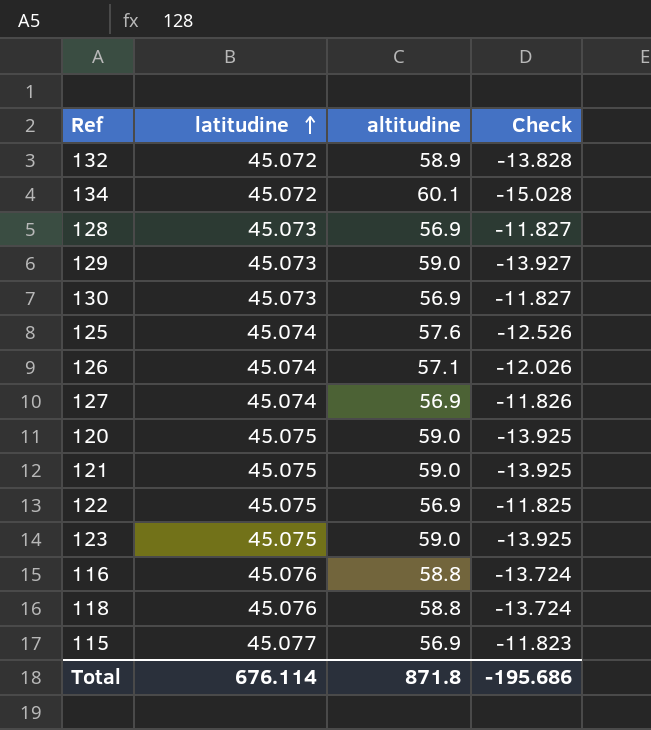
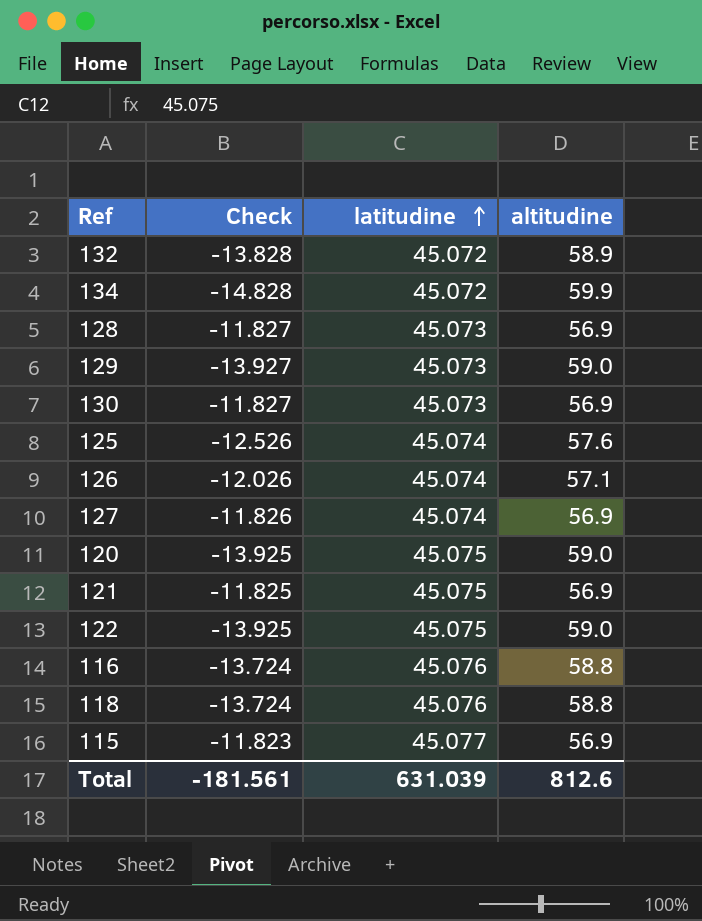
column Check | position: 4 -> 2
row 123: 45.075 | 59.0 | -13.925 -> none
134 | Check: -15.028 -> -14.828
134 | altitudine: 60.1 -> 59.9
121 | Check: -13.925 -> -11.825
121 | altitudine: 59.0 -> 56.9
122 | Check: -11.825 -> -13.925
122 | altitudine: 56.9 -> 59.0
Total | Check: -195.686 -> -181.561
Total | latitudine: 676.114 -> 631.039
Total | altitudine: 871.8 -> 812.6

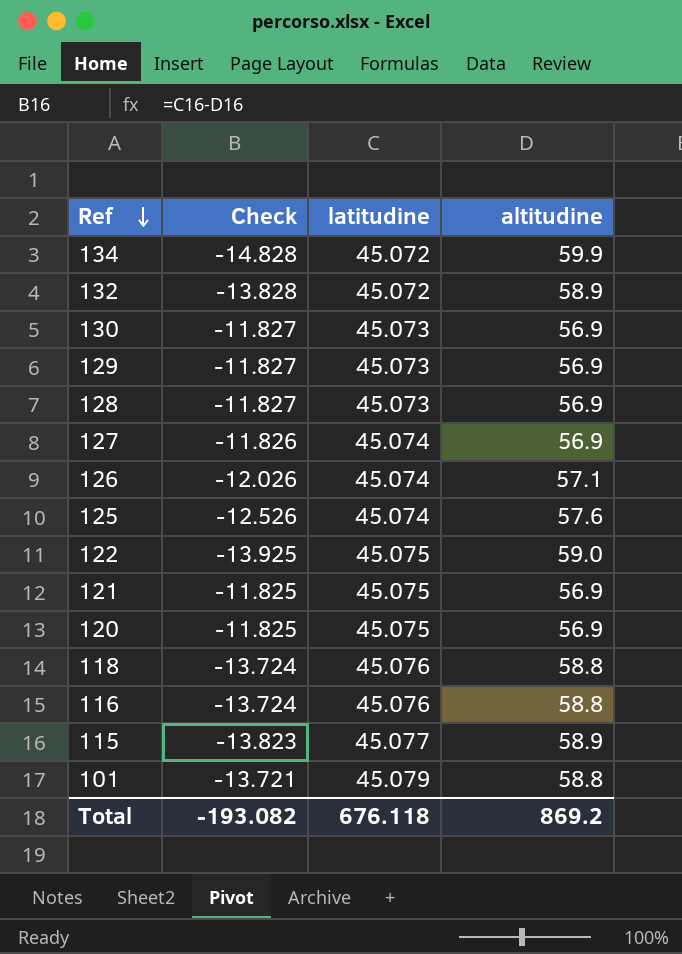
row order: latitudine ascending -> Ref descending
129 | Check: -13.927 -> -11.827
129 | altitudine: 59.0 -> 56.9
120 | Check: -13.925 -> -11.825
120 | altitudine: 59.0 -> 56.9
115 | Check: -11.823 -> -13.823
115 | altitudine: 56.9 -> 58.9
row 101: none -> -13.721 | 45.079 | 58.8
Total | Check: -181.561 -> -193.082
Total | latitudine: 631.039 -> 676.118
Total | altitudine: 812.6 -> 869.2

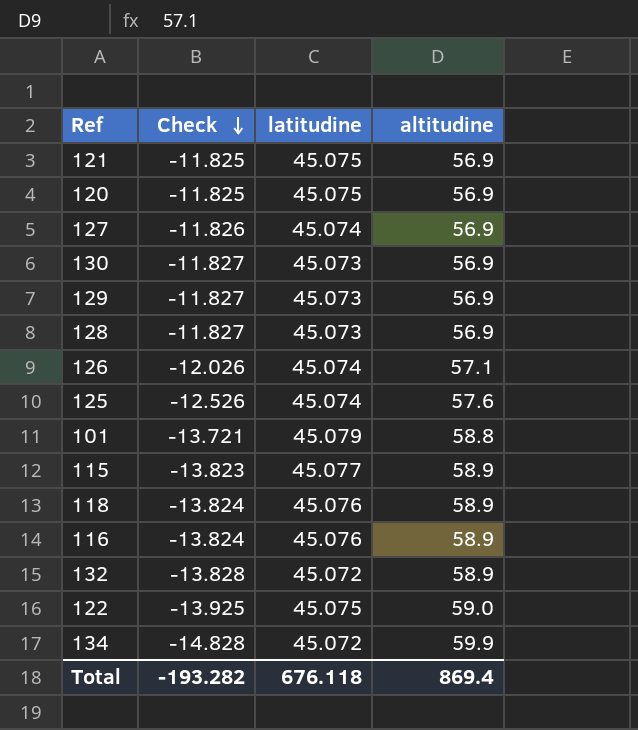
row order: Ref descending -> Check descending
118 | Check: -13.724 -> -13.824
118 | altitudine: 58.8 -> 58.9
116 | Check: -13.724 -> -13.824
116 | altitudine: 58.8 -> 58.9
Total | Check: -193.082 -> -193.282
Total | altitudine: 869.2 -> 869.4

